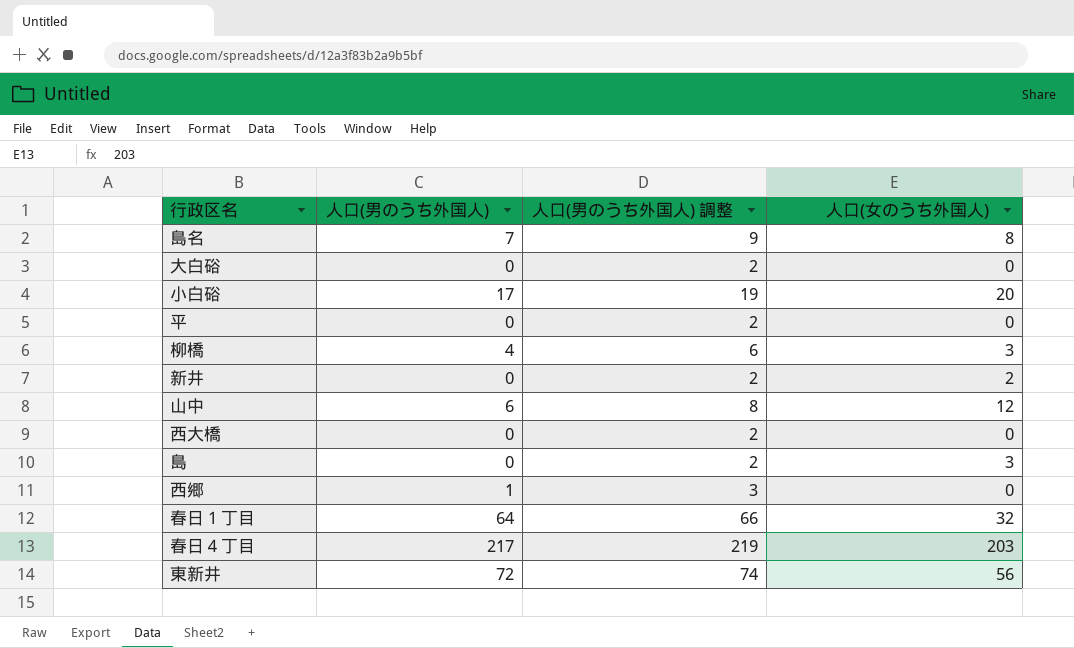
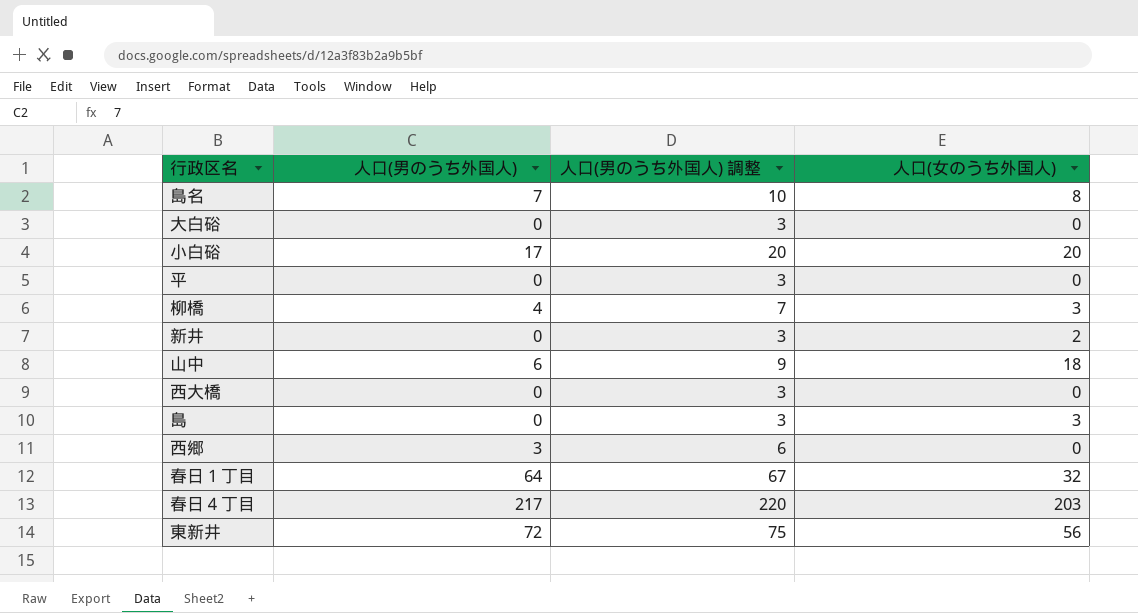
column 人口(男のうち外国人) 調整 | formula: [人口(男のうち外国人)] + 2 -> [人口(男のうち外国人)] + 3
山中 | 人口(女のうち外国人): 12 -> 18
西郷 | 人口(男のうち外国人): 1 -> 3

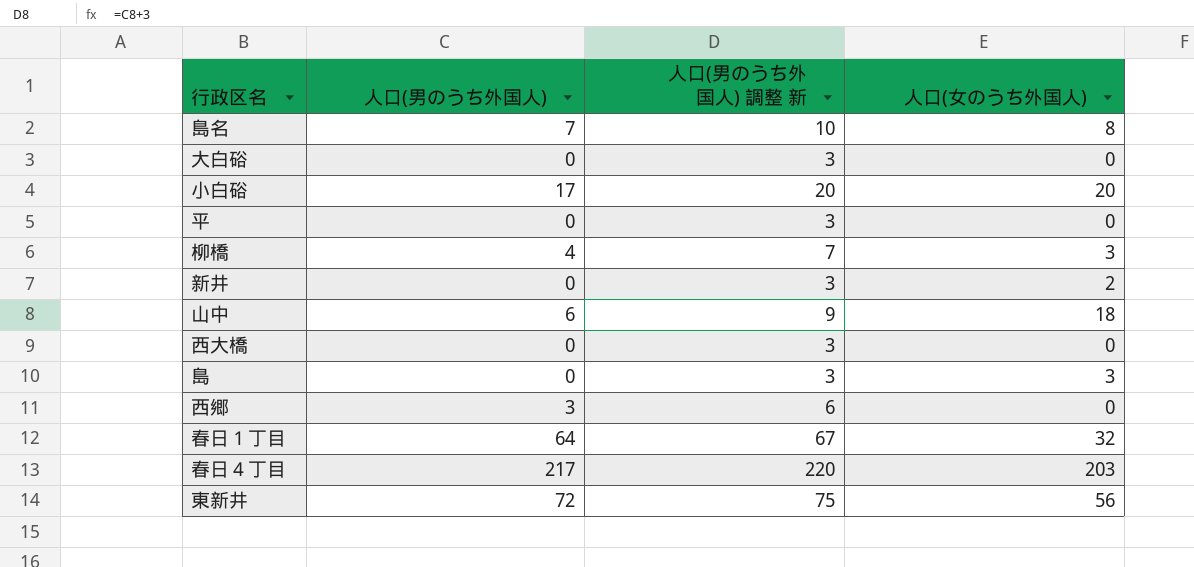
column name: 人口(男のうち外国人) 調整 -> 人口(男のうち外国人) 調整 新

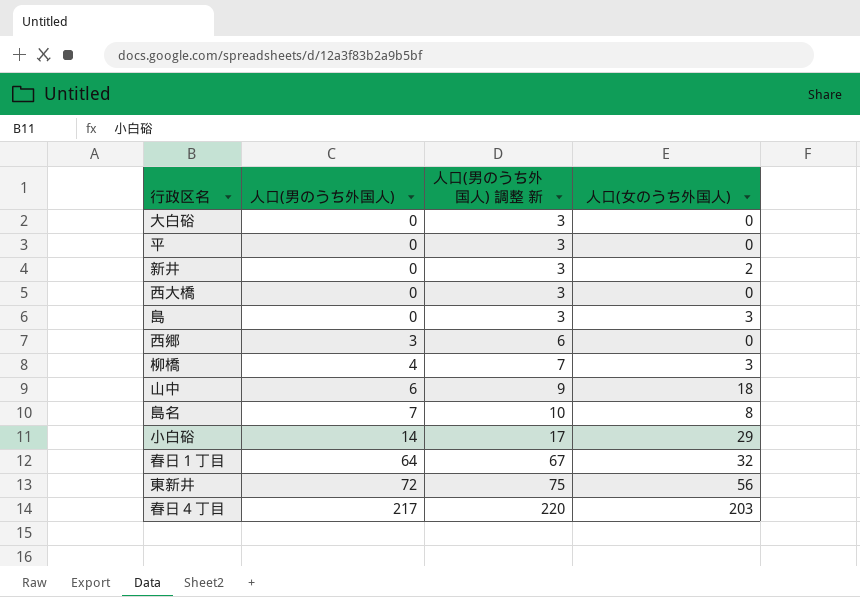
row order: none -> 人口(男のうち外国人) ascending
小白硲 | 人口(男のうち外国人): 17 -> 14
小白硲 | 人口(男のうち外国人) 調整 新: 20 -> 17
小白硲 | 人口(女のうち外国人): 20 -> 29

